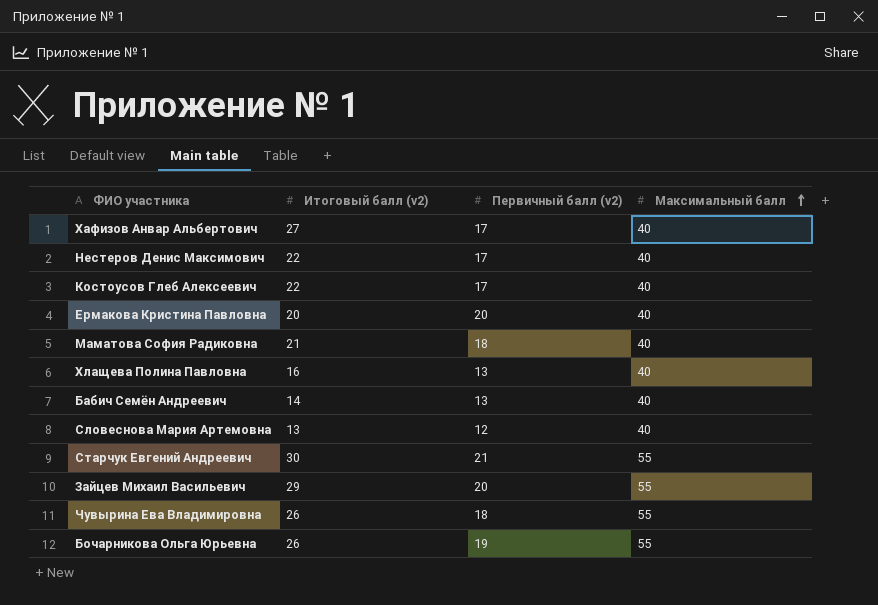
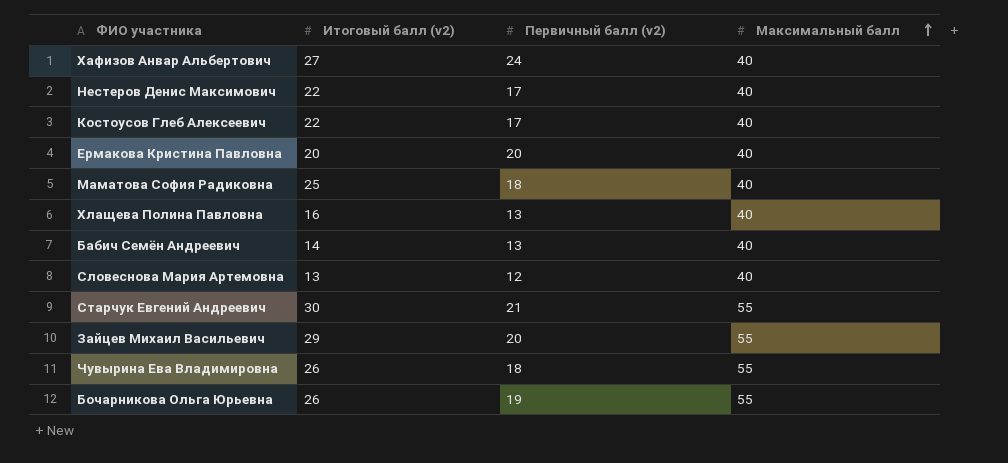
Хафизов Анвар Альбертович | Первичный балл (v2): 17 -> 24
Маматова София Радиковна | Итоговый балл (v2): 21 -> 25

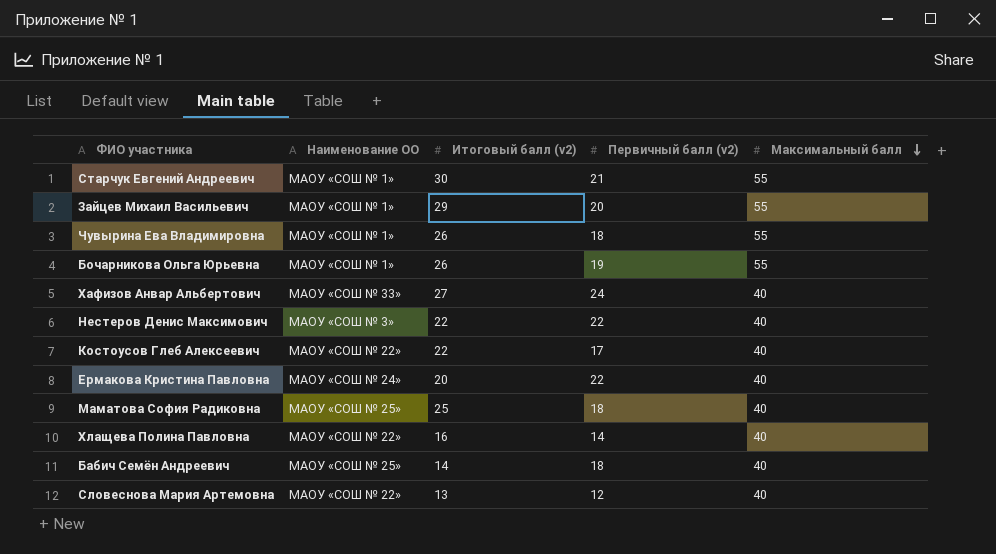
row order: Максимальный балл ascending -> Максимальный балл descending
column Наименование ОО | position: none -> 2
Нестеров Денис Максимович | Первичный балл (v2): 17 -> 22
Ермакова Кристина Павловна | Первичный балл (v2): 20 -> 22
Хлащева Полина Павловна | Первичный балл (v2): 13 -> 14
Бабич Семён Андреевич | Первичный балл (v2): 13 -> 18

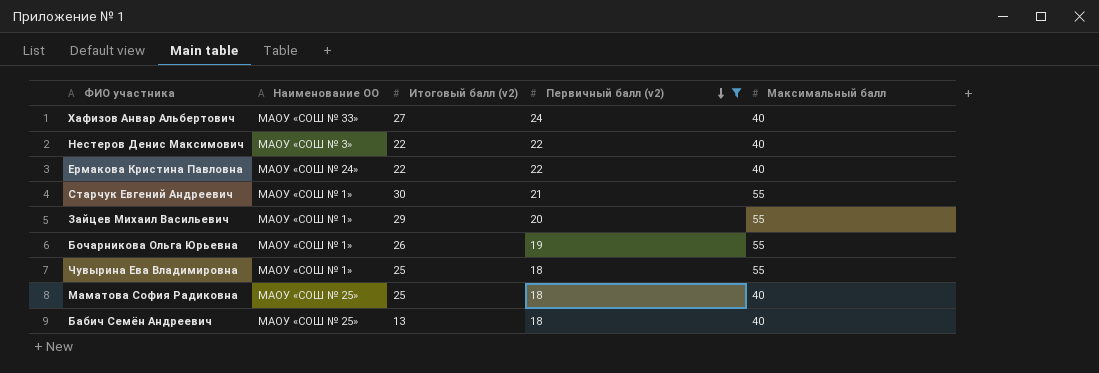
filter: none -> Первичный балл (v2) >= 18
row order: Максимальный балл descending -> Первичный балл (v2) descending
Ермакова Кристина Павловна | Итоговый балл (v2): 20 -> 22
Чувырина Ева Владимировна | Итоговый балл (v2): 26 -> 25
Бабич Семён Андреевич | Итоговый балл (v2): 14 -> 13

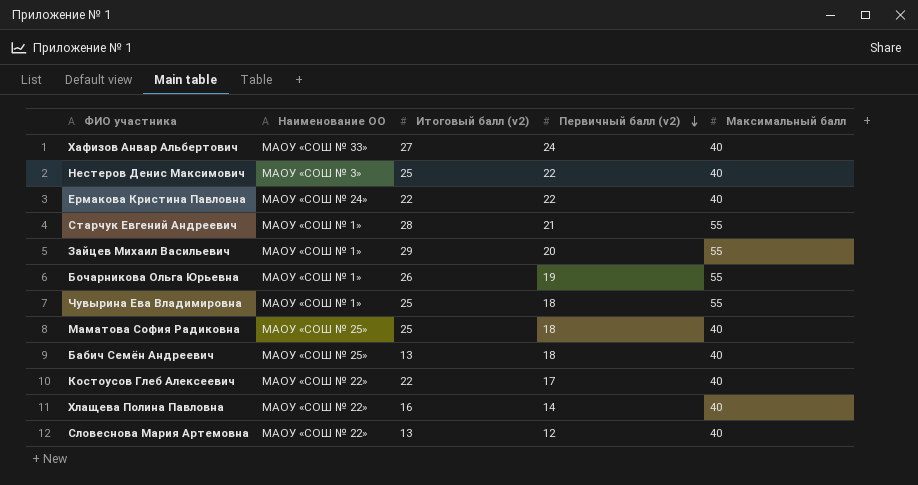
filter: Первичный балл (v2) >= 18 -> none
Нестеров Денис Максимович | Итоговый балл (v2): 22 -> 25
Старчук Евгений Андреевич | Итоговый балл (v2): 30 -> 28

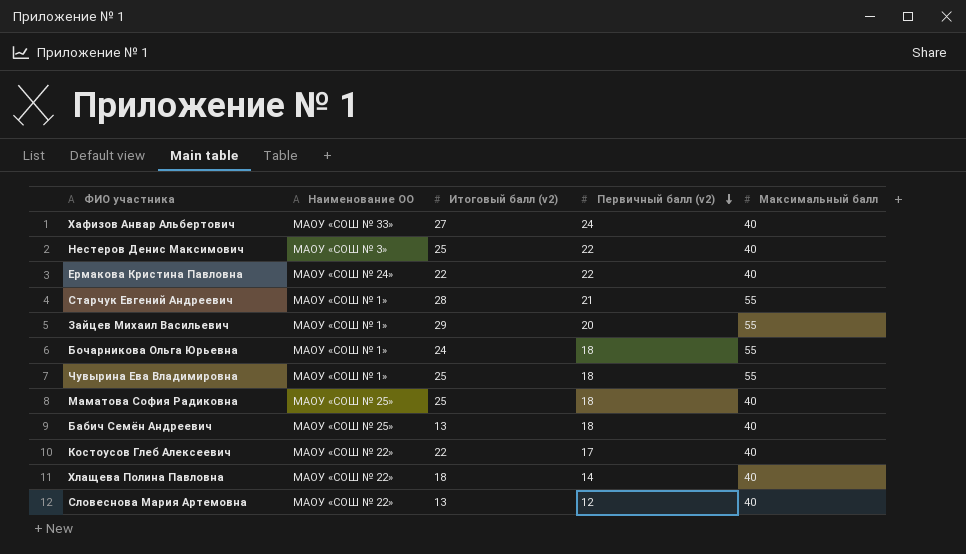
Бочарникова Ольга Юрьевна | Итоговый балл (v2): 26 -> 24
Бочарникова Ольга Юрьевна | Первичный балл (v2): 19 -> 18
Хлащева Полина Павловна | Итоговый балл (v2): 16 -> 18

